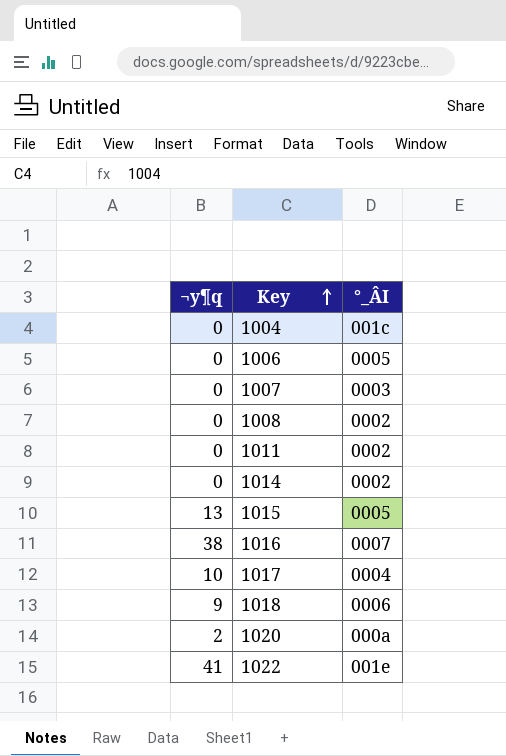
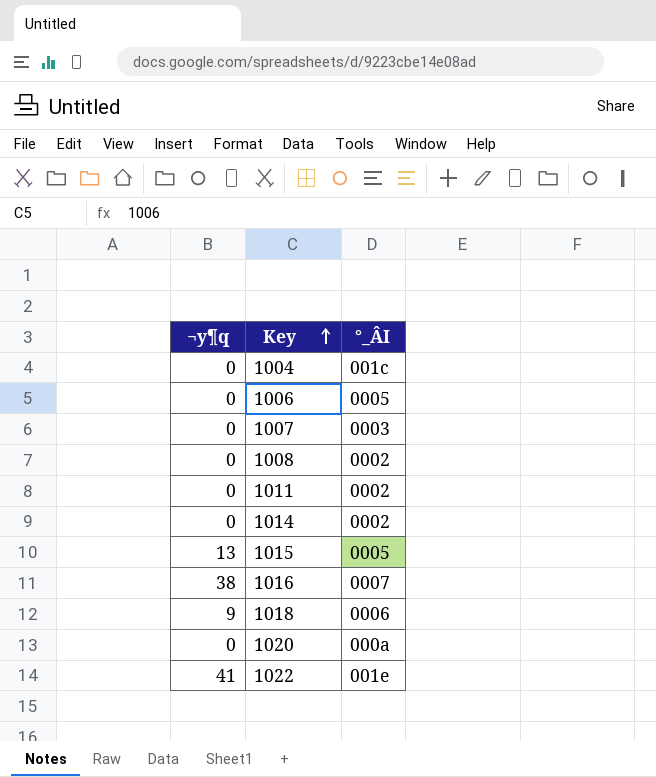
row 1017: 10 | 0004 -> none
1020 | ¬y¶q: 2 -> 0

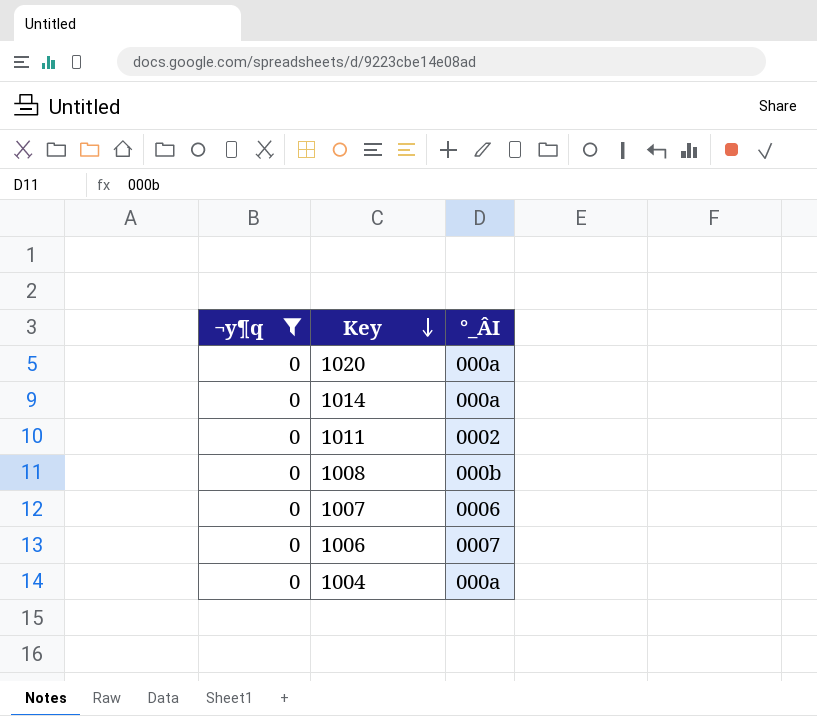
filter: none -> ¬y¶q = 0
row order: Key ascending -> Key descending
1014 | °_ÂI: 0002 -> 000a
1008 | °_ÂI: 0002 -> 000b
1007 | °_ÂI: 0003 -> 0006
1006 | °_ÂI: 0005 -> 0007
1004 | °_ÂI: 001c -> 000a

